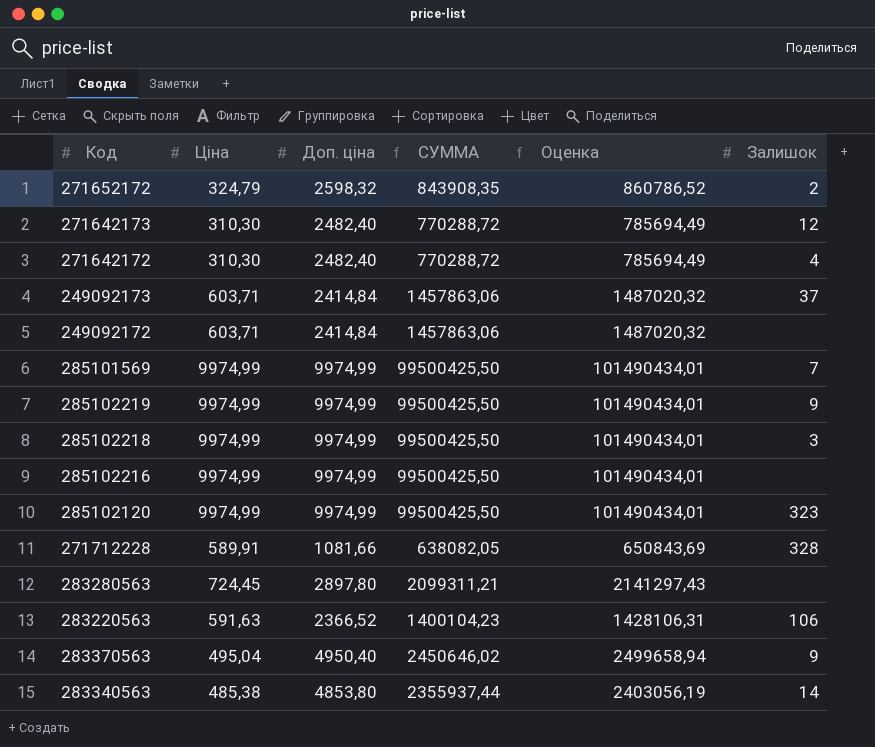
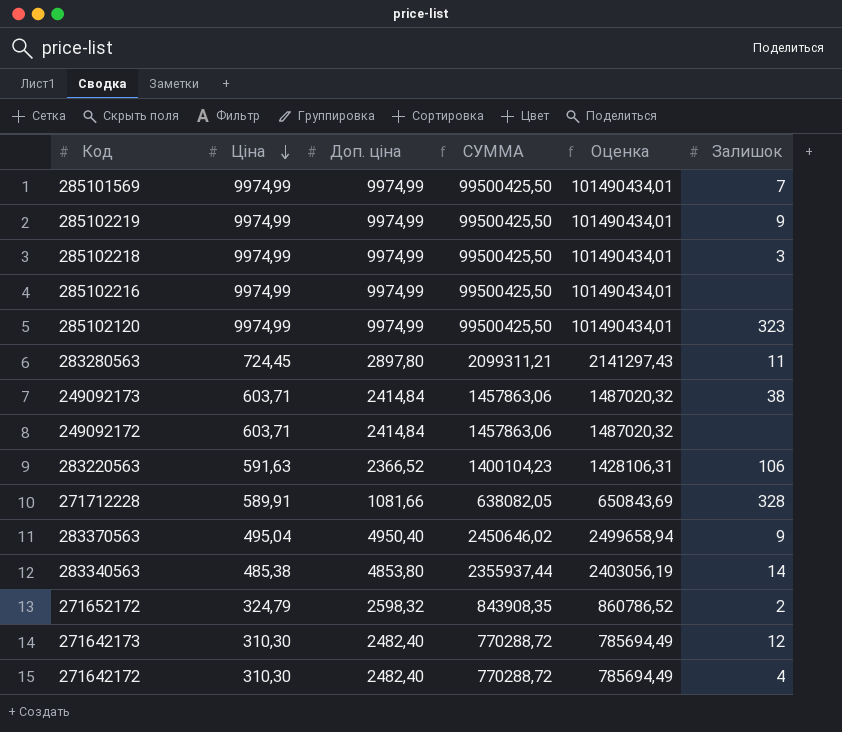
row order: none -> Ціна descending
283280563 | Залишок: none -> 11
249092173 | Залишок: 37 -> 38

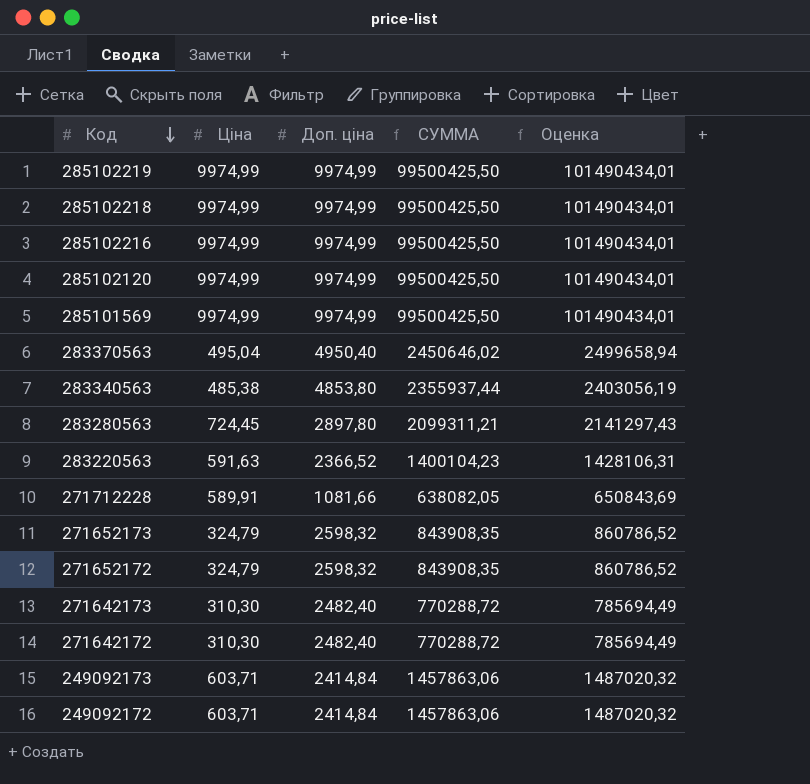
row order: Ціна descending -> Код descending
column Залишок | position: 6 -> none
row 271652173: none -> 324,79 | 2598,32 | 843908,35 | 860786,52

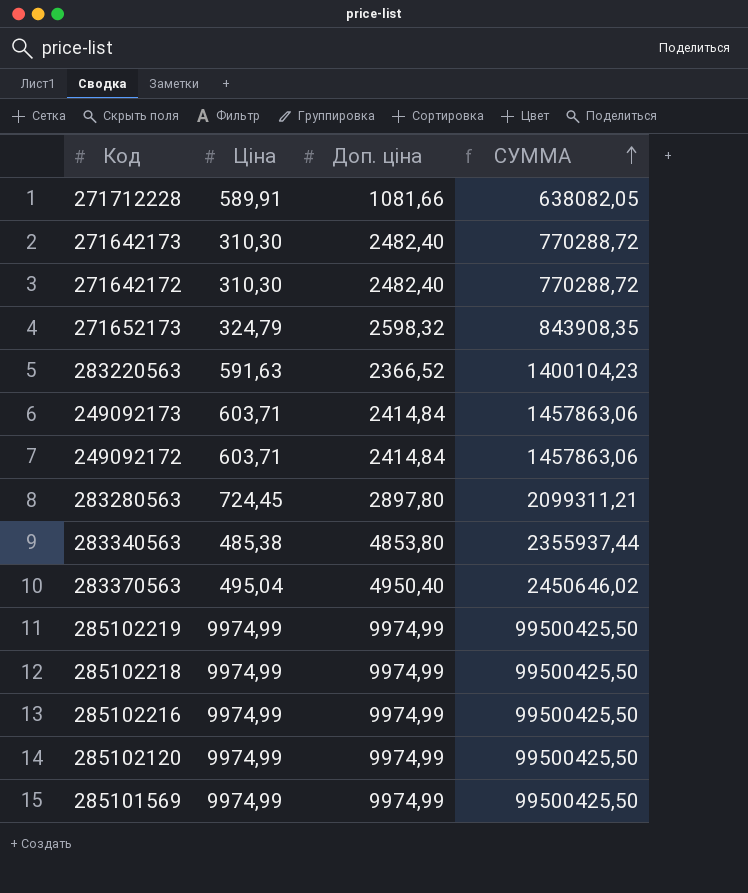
row order: Код descending -> СУММА ascending
column Оценка | formula: [СУММА] * 1,02 -> none
row 271652172: 324,79 | 2598,32 | 843908,35 | 860786,52 -> none

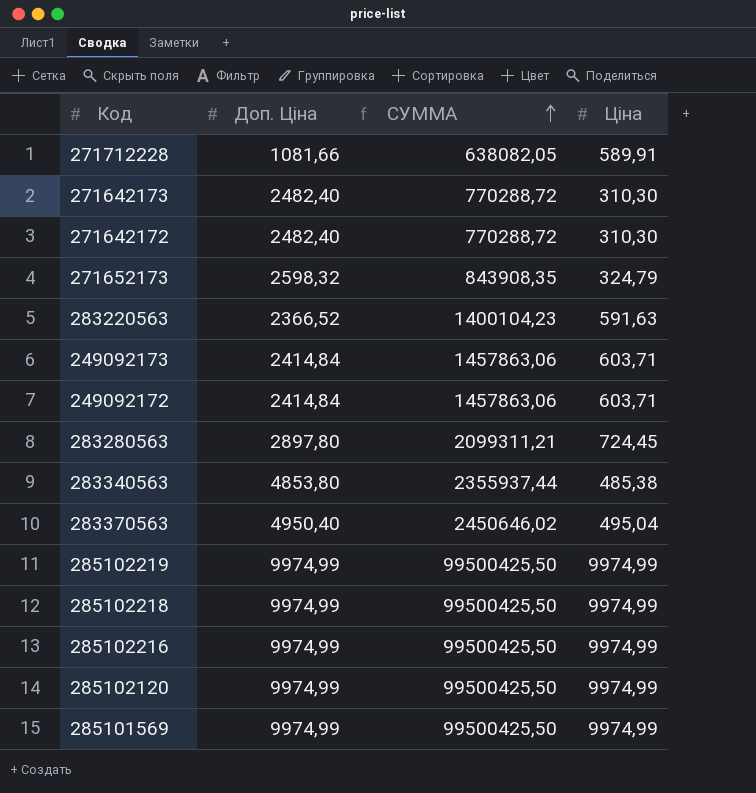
column name: Доп. ціна -> Доп. Ціна
column Ціна | position: 2 -> 4

